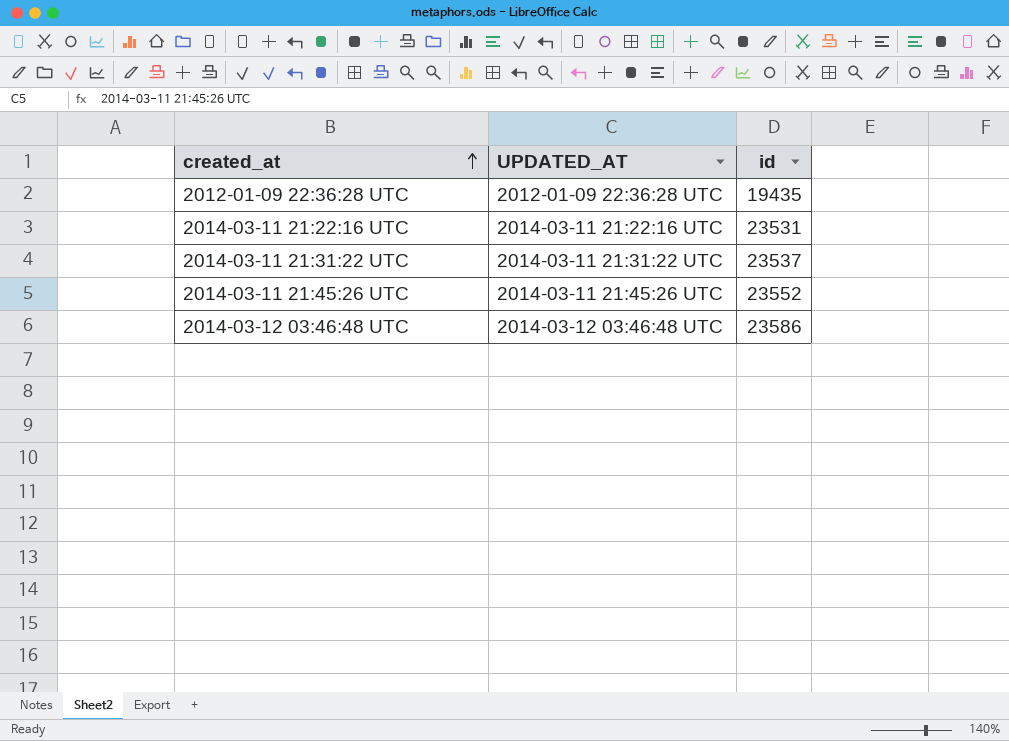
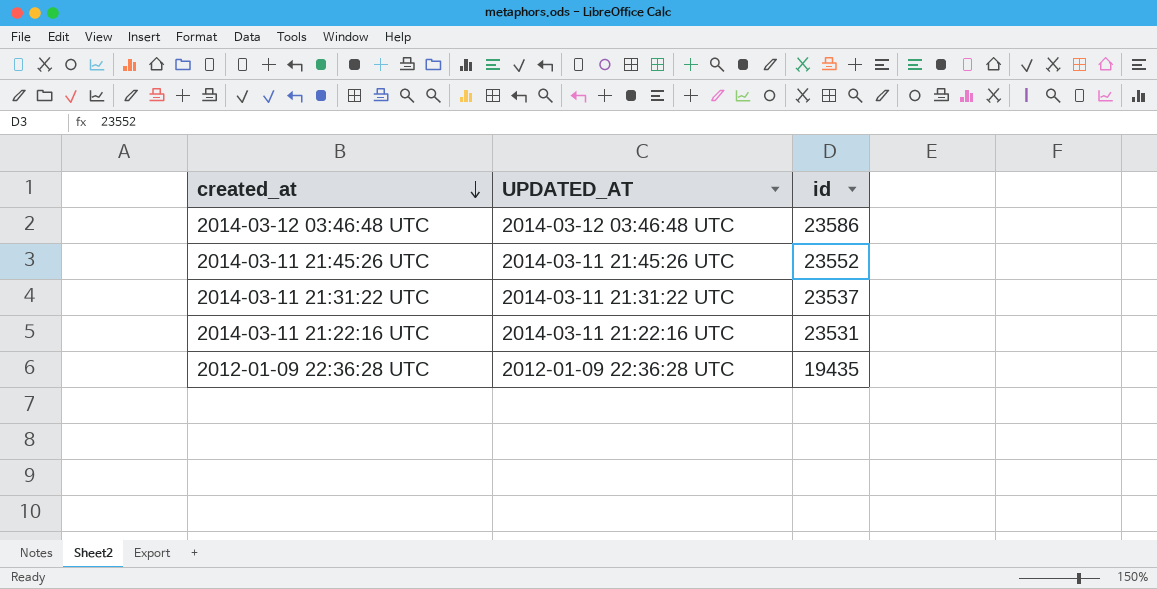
row order: created_at ascending -> created_at descending

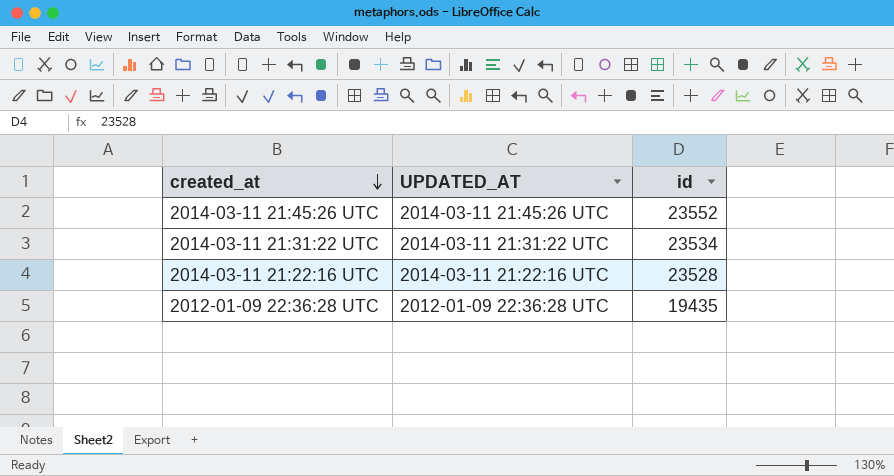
row 2014-03-12 03:46:48 UTC: 2014-03-12 03:46:48 UTC | 23586 -> none
2014-03-11 21:31:22 UTC | id: 23537 -> 23534
2014-03-11 21:22:16 UTC | id: 23531 -> 23528

